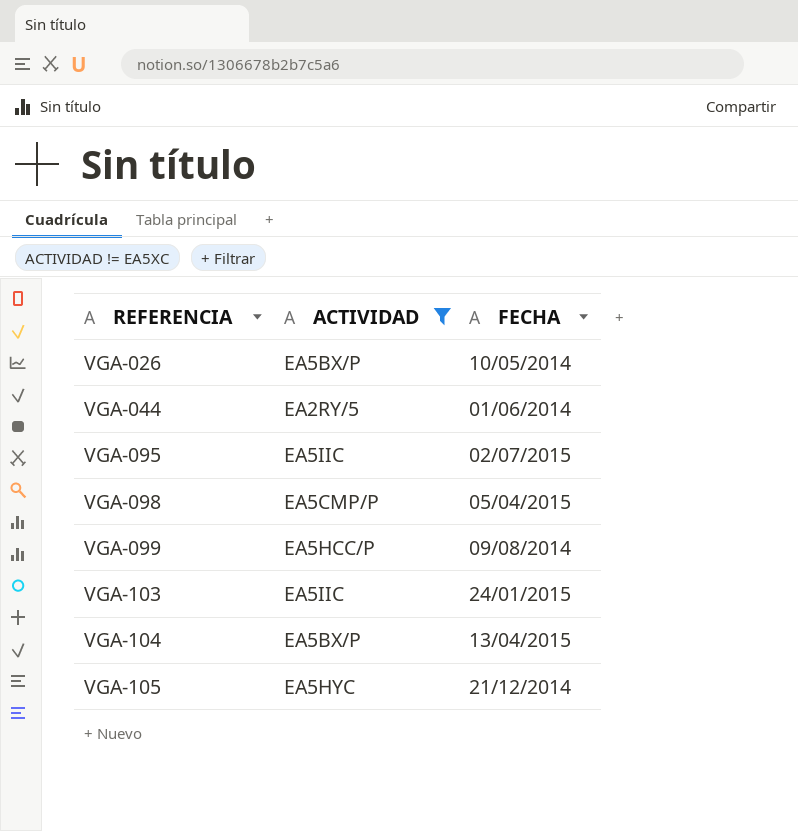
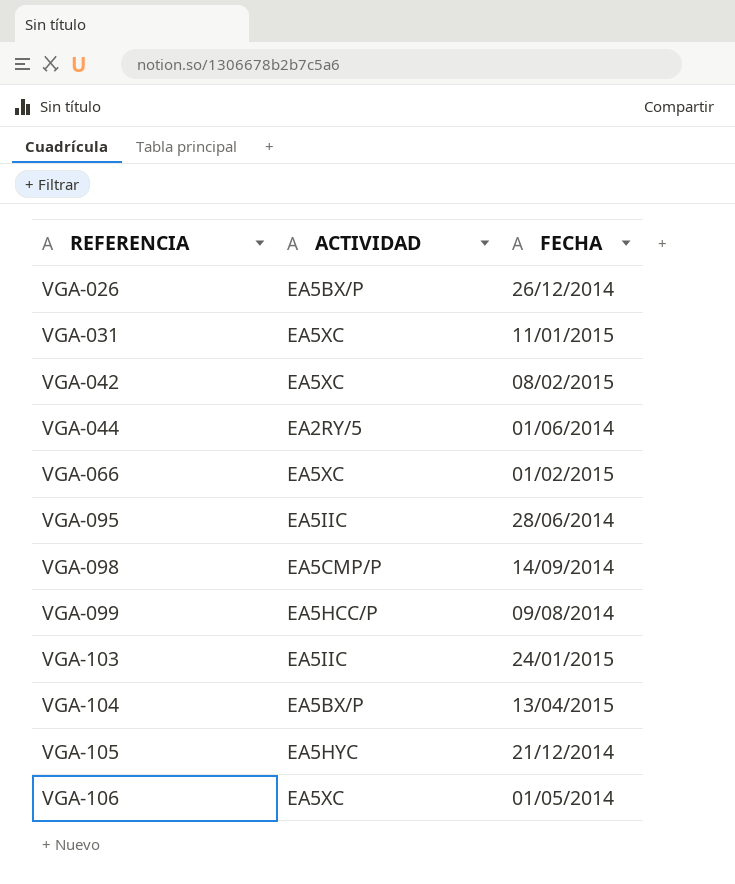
filter: ACTIVIDAD != EA5XC -> none
VGA-026 | FECHA: 10/05/2014 -> 26/12/2014
VGA-095 | FECHA: 02/07/2015 -> 28/06/2014
VGA-098 | FECHA: 05/04/2015 -> 14/09/2014

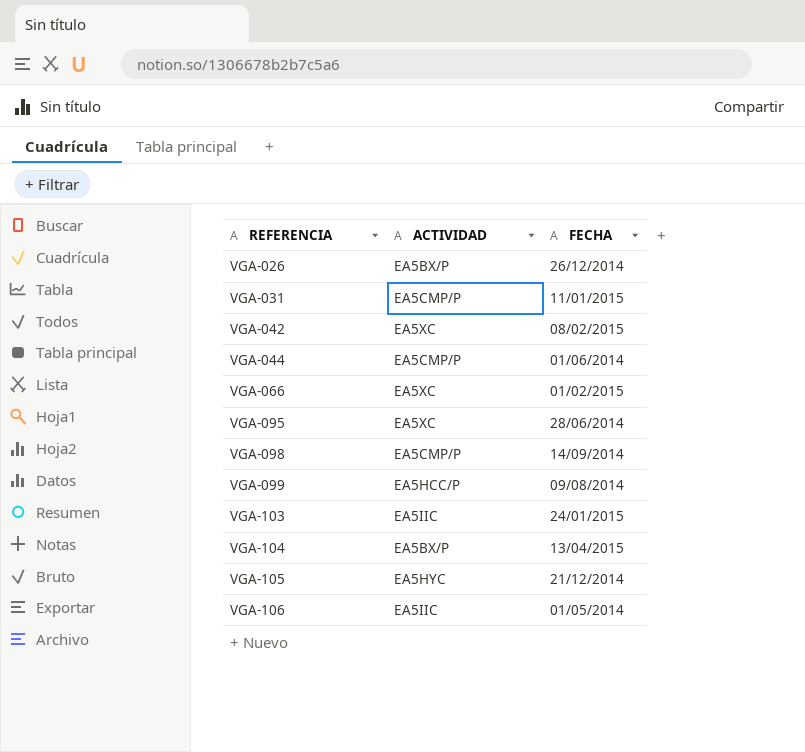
VGA-031 | ACTIVIDAD: EA5XC -> EA5CMP/P
VGA-044 | ACTIVIDAD: EA2RY/5 -> EA5CMP/P
VGA-095 | ACTIVIDAD: EA5IIC -> EA5XC
VGA-106 | ACTIVIDAD: EA5XC -> EA5IIC

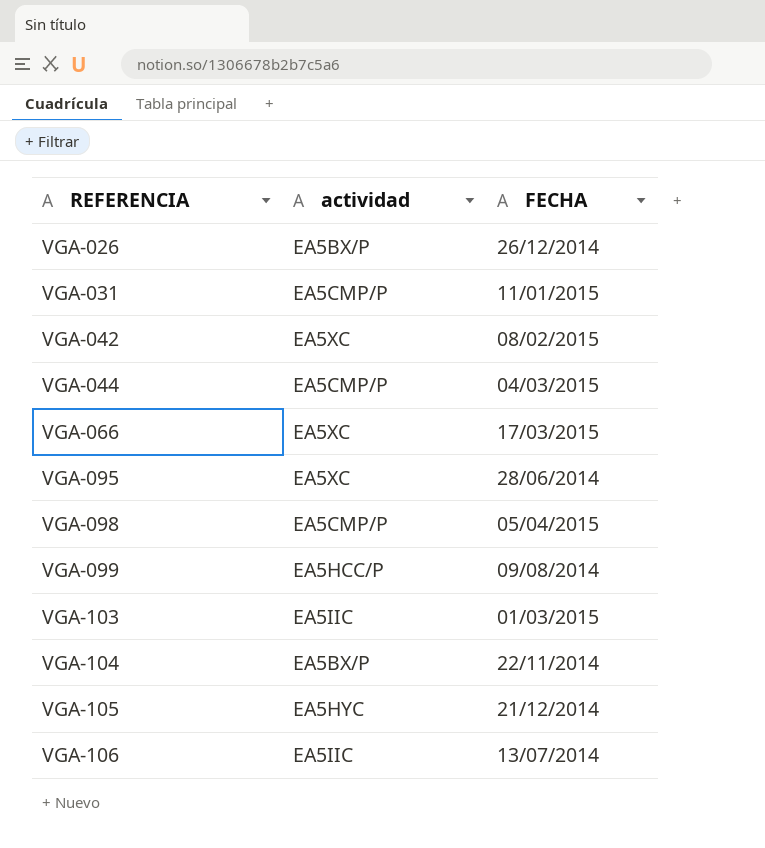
column name: ACTIVIDAD -> actividad
VGA-044 | FECHA: 01/06/2014 -> 04/03/2015
VGA-066 | FECHA: 01/02/2015 -> 17/03/2015
VGA-098 | FECHA: 14/09/2014 -> 05/04/2015
VGA-103 | FECHA: 24/01/2015 -> 01/03/2015
VGA-104 | FECHA: 13/04/2015 -> 22/11/2014
VGA-106 | FECHA: 01/05/2014 -> 13/07/2014

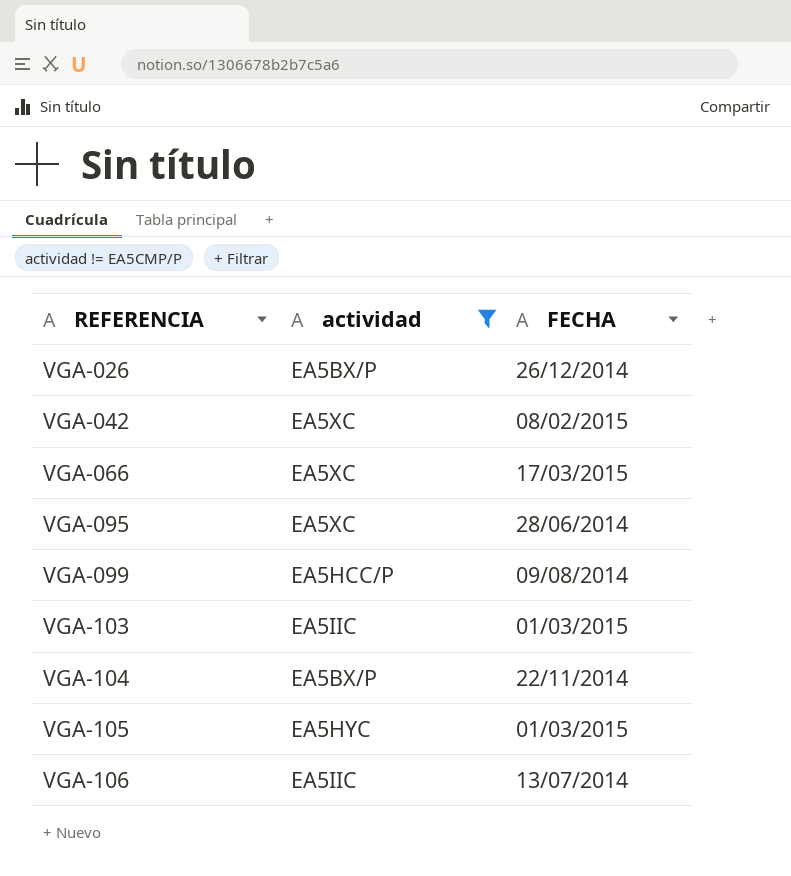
filter: none -> actividad != EA5CMP/P
VGA-105 | FECHA: 21/12/2014 -> 01/03/2015

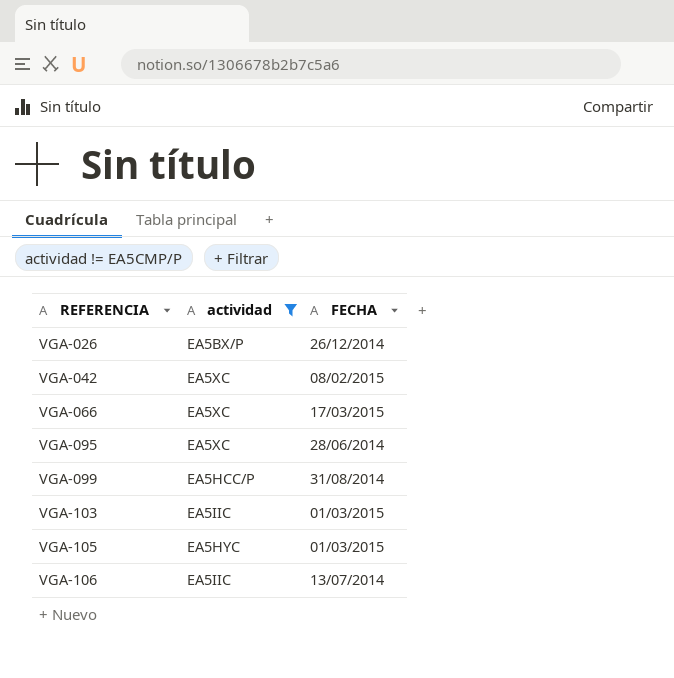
row VGA-104: EA5BX/P | 22/11/2014 -> none
VGA-099 | FECHA: 09/08/2014 -> 31/08/2014

